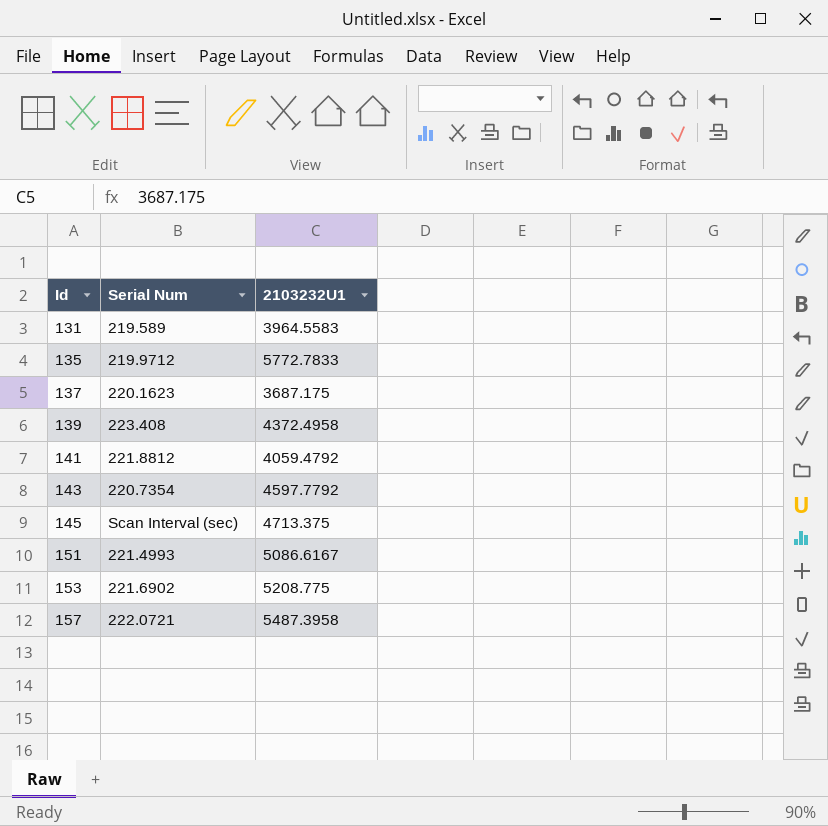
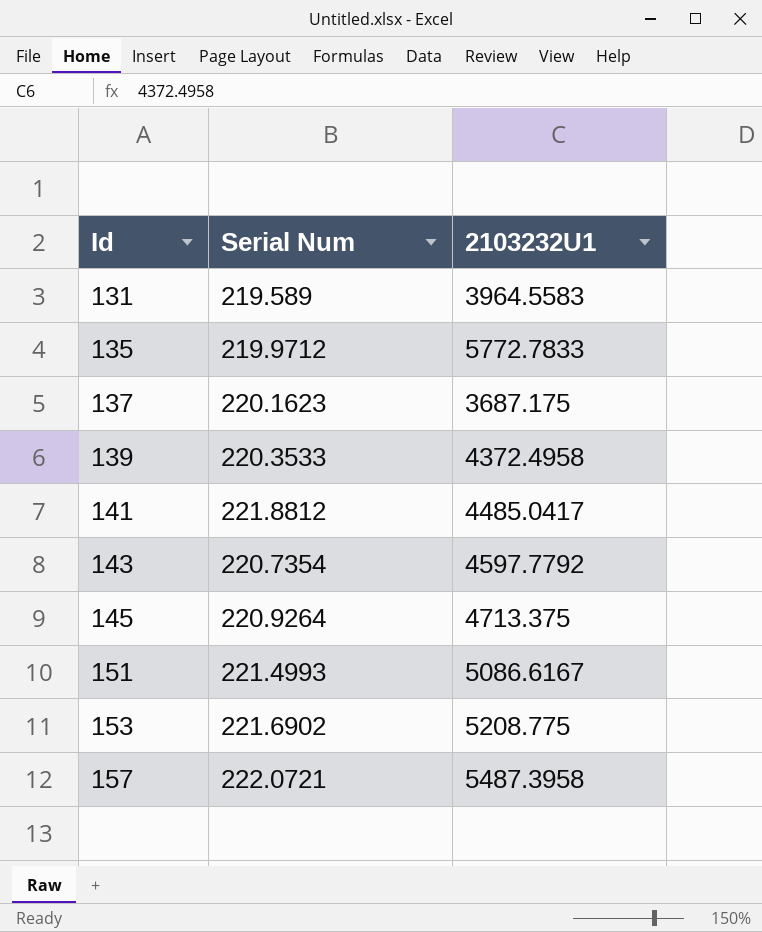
139 | Serial Num: 223.408 -> 220.3533
141 | 2103232U1: 4059.4792 -> 4485.0417
145 | Serial Num: Scan Interval (sec) -> 220.9264

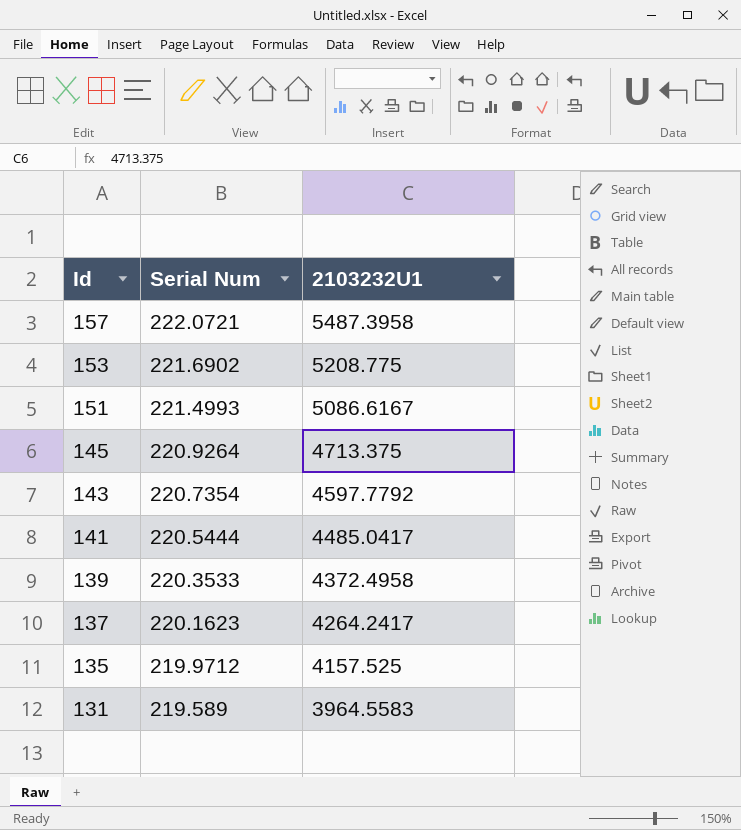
row order: Id ascending -> Id descending
141 | Serial Num: 221.8812 -> 220.5444
137 | 2103232U1: 3687.175 -> 4264.2417
135 | 2103232U1: 5772.7833 -> 4157.525

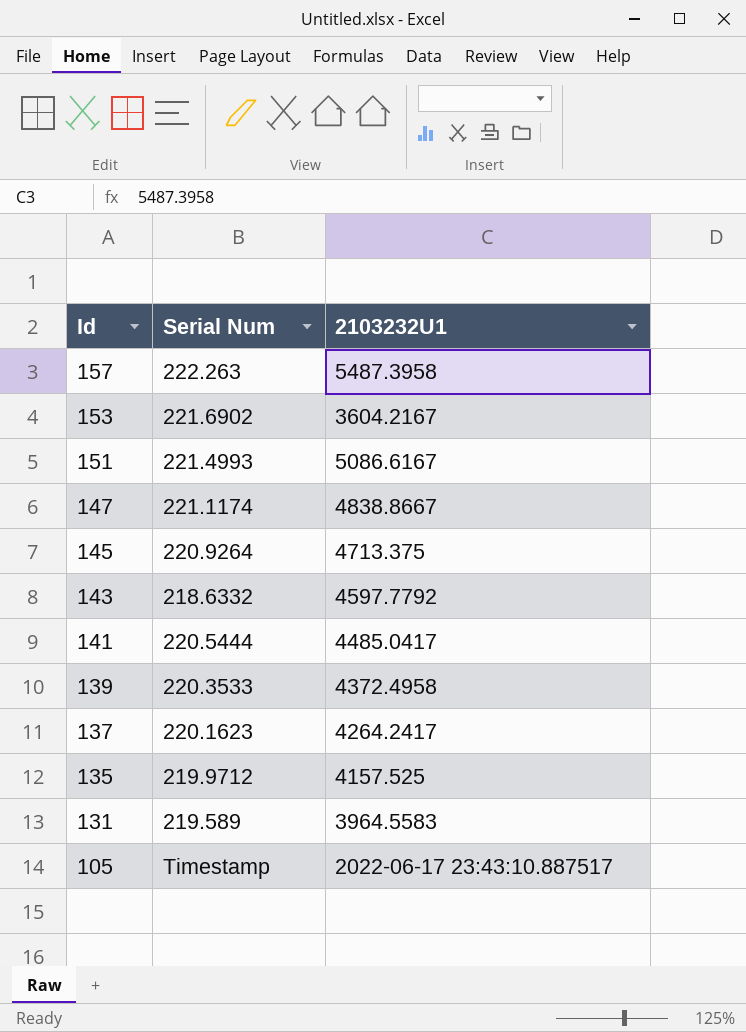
157 | Serial Num: 222.0721 -> 222.263
153 | 2103232U1: 5208.775 -> 3604.2167
row 147: none -> 221.1174 | 4838.8667
143 | Serial Num: 220.7354 -> 218.6332
row 105: none -> Timestamp | 2022-06-17 23:43:10.887517

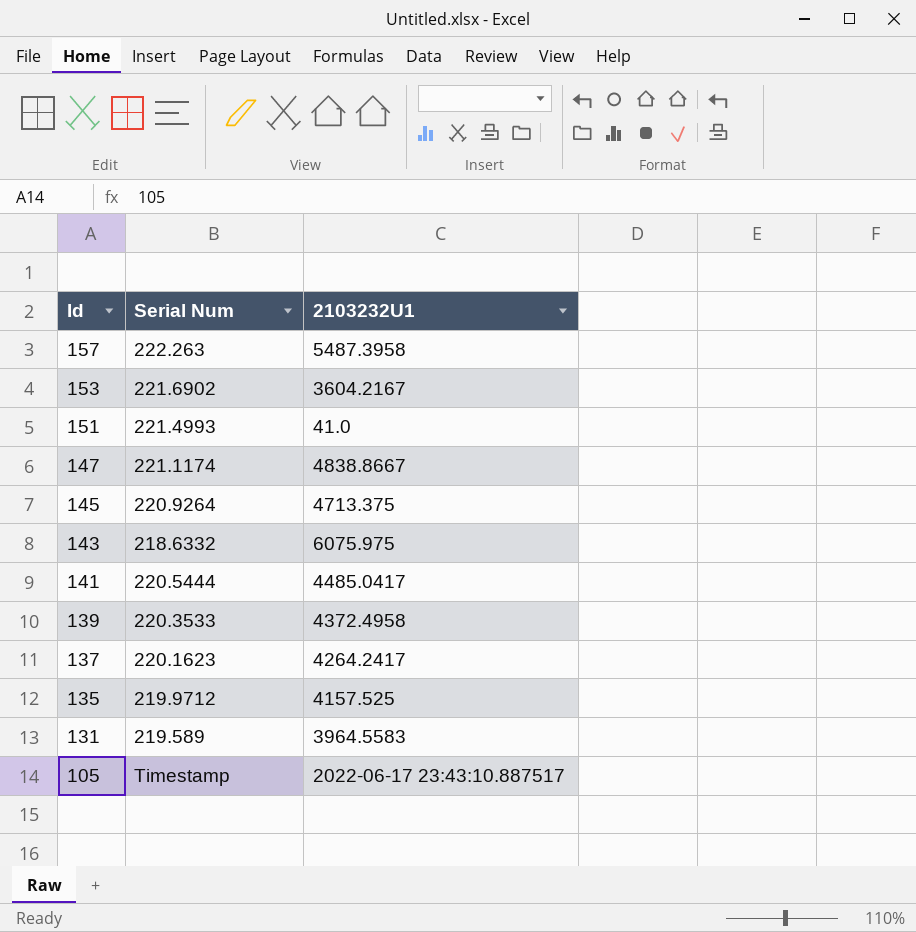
151 | 2103232U1: 5086.6167 -> 41.0
143 | 2103232U1: 4597.7792 -> 6075.975

